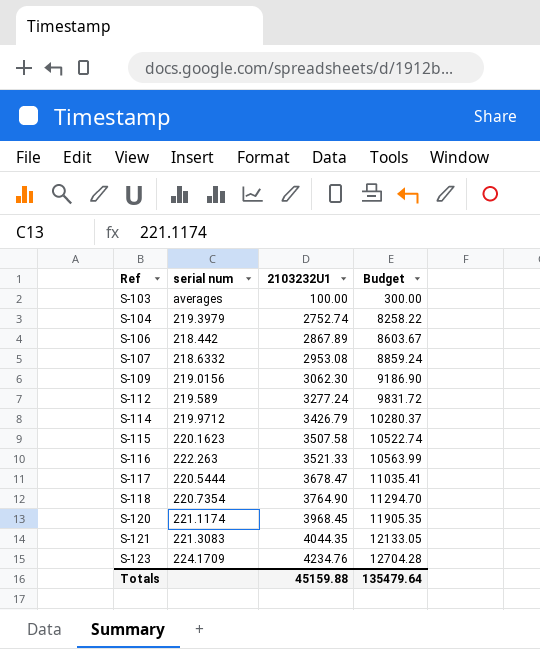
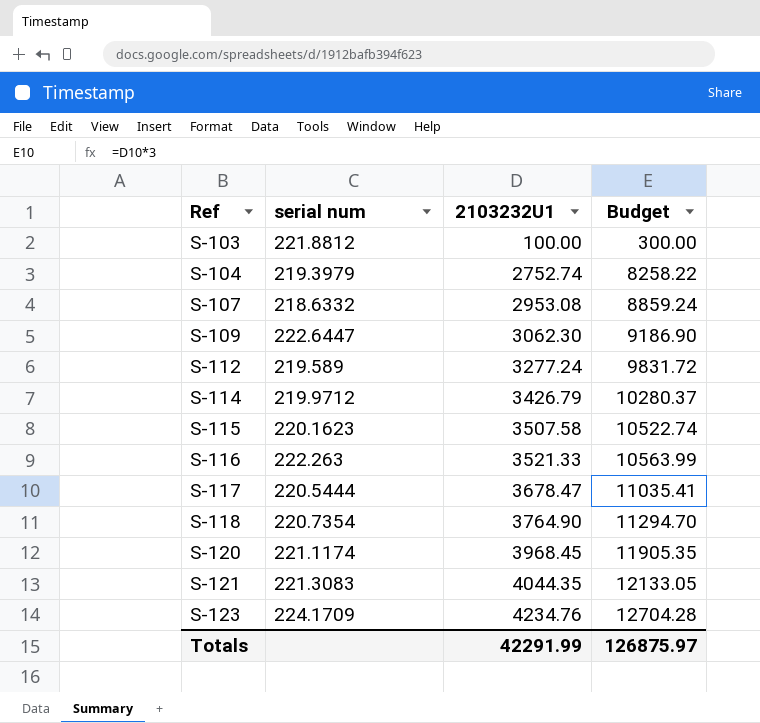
row S-106: 218.442 | 2867.89 | 8603.67 -> none
S-103 | serial num: averages -> 221.8812
S-109 | serial num: 219.0156 -> 222.6447
Totals | 2103232U1: 45159.88 -> 42291.99
Totals | Budget: 135479.64 -> 126875.97

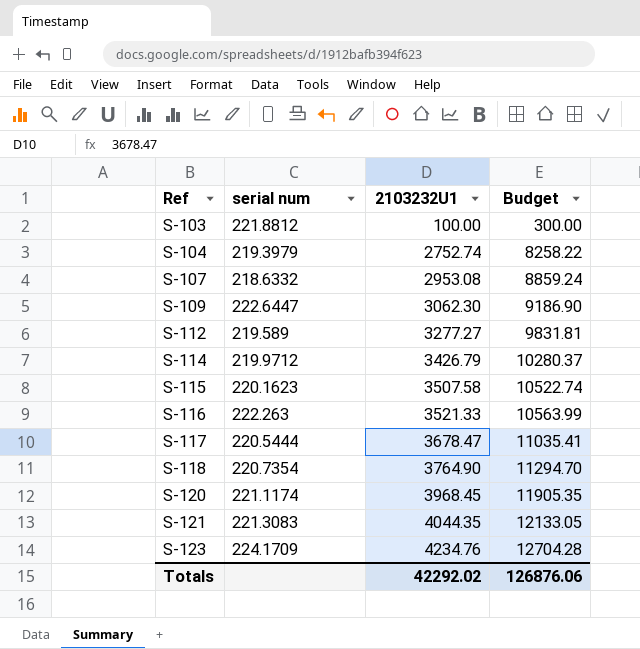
S-112 | 2103232U1: 3277.24 -> 3277.27
S-112 | Budget: 9831.72 -> 9831.81
Totals | 2103232U1: 42291.99 -> 42292.02
Totals | Budget: 126875.97 -> 126876.06

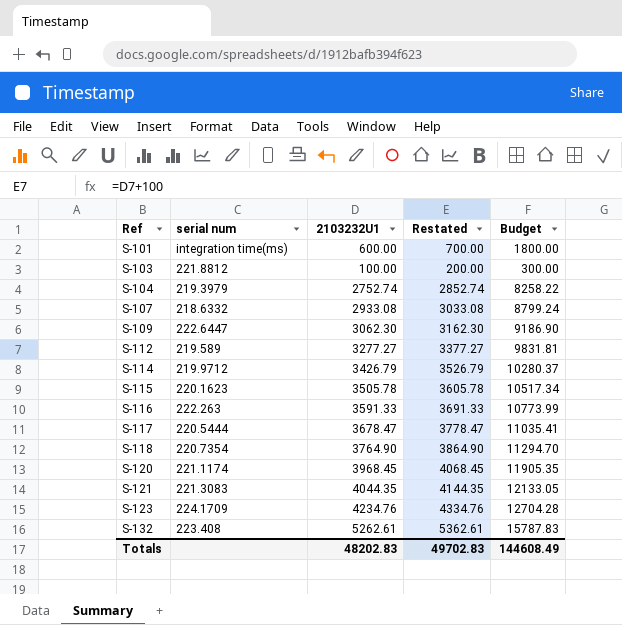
column Restated | formula: none -> [2103232U1] + 100
row S-101: none -> integration time(ms) | 600.00 | 700.00 | 1800.00
S-107 | 2103232U1: 2953.08 -> 2933.08
S-107 | Budget: 8859.24 -> 8799.24
S-115 | 2103232U1: 3507.58 -> 3505.78
S-115 | Budget: 10522.74 -> 10517.34
S-116 | 2103232U1: 3521.33 -> 3591.33
S-116 | Budget: 10563.99 -> 10773.99
row S-132: none -> 223.408 | 5262.61 | 5362.61 | 15787.83
Totals | 2103232U1: 42292.02 -> 48202.83
Totals | Budget: 126876.06 -> 144608.49

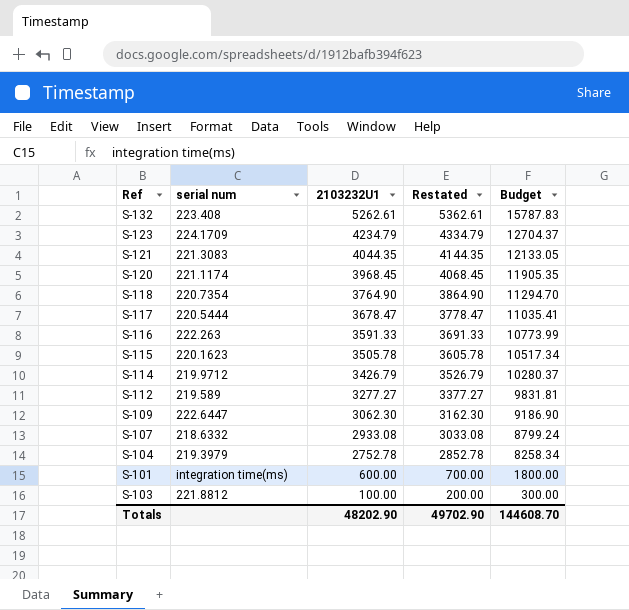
row order: Ref ascending -> 2103232U1 descending
S-123 | 2103232U1: 4234.76 -> 4234.79
S-123 | Restated: 4334.76 -> 4334.79
S-123 | Budget: 12704.28 -> 12704.37
S-104 | 2103232U1: 2752.74 -> 2752.78
S-104 | Restated: 2852.74 -> 2852.78
S-104 | Budget: 8258.22 -> 8258.34
Totals | 2103232U1: 48202.83 -> 48202.90
Totals | Restated: 49702.83 -> 49702.90
Totals | Budget: 144608.49 -> 144608.70

